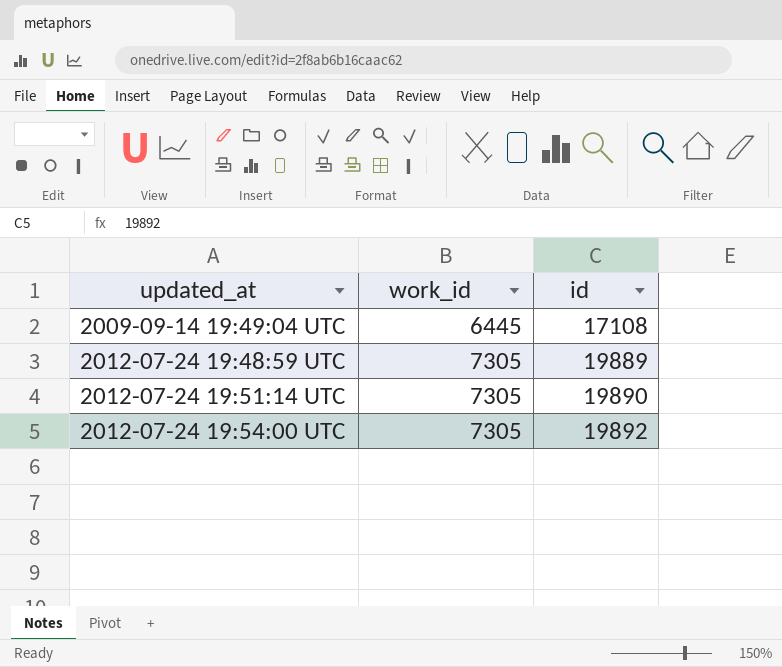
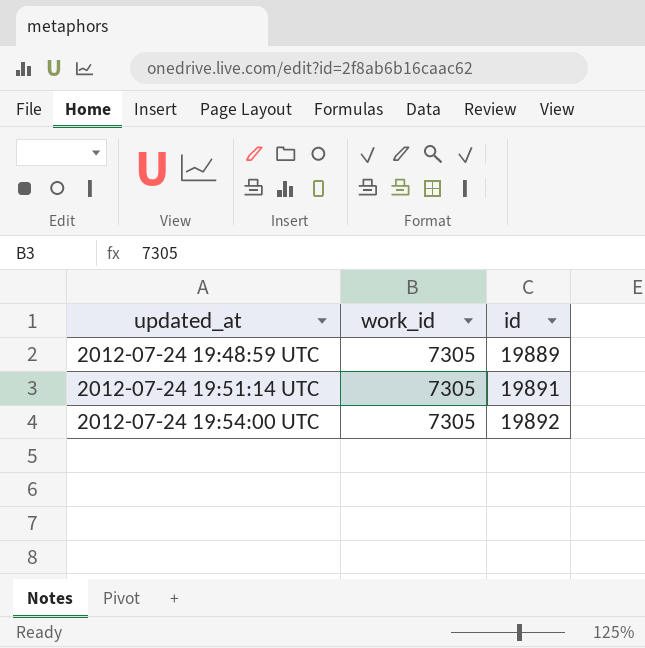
row 2009-09-14 19:49:04 UTC: 6445 | 17108 -> none
2012-07-24 19:51:14 UTC | id: 19890 -> 19891

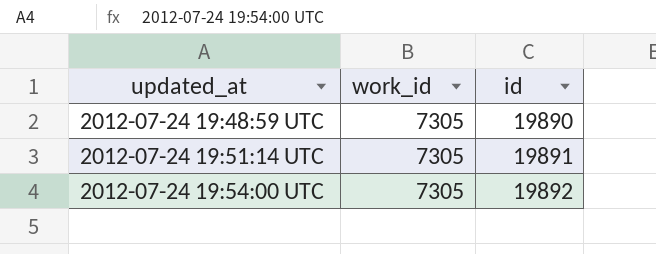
2012-07-24 19:48:59 UTC | id: 19889 -> 19890

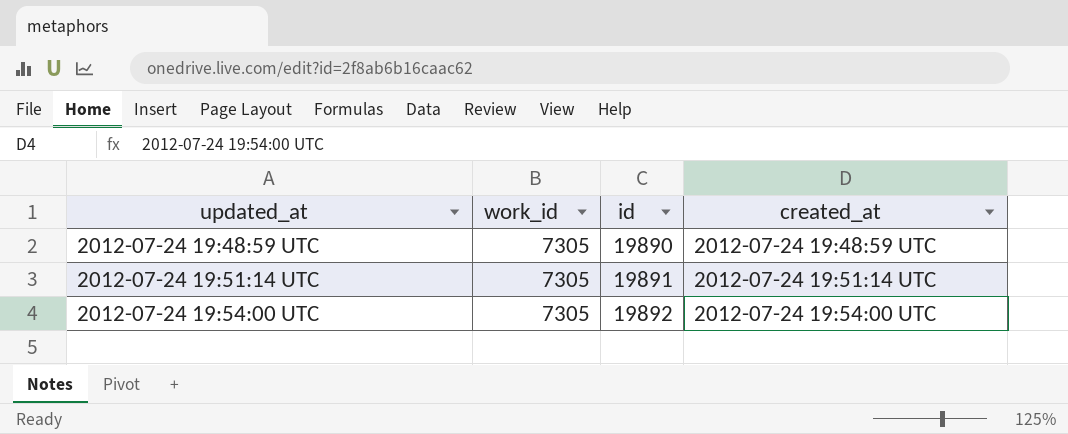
column created_at | position: none -> 4

